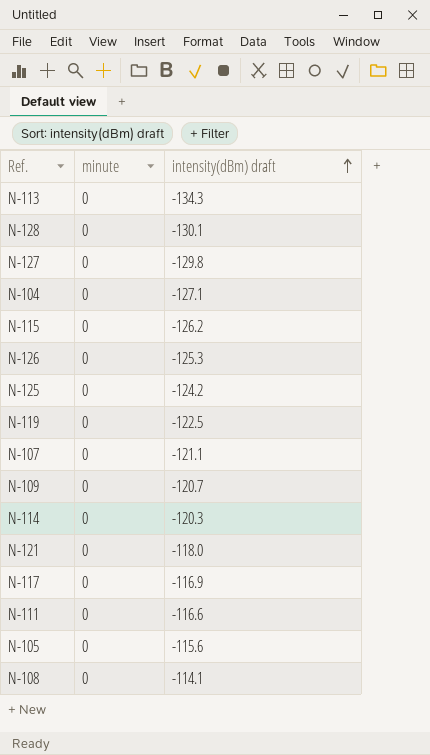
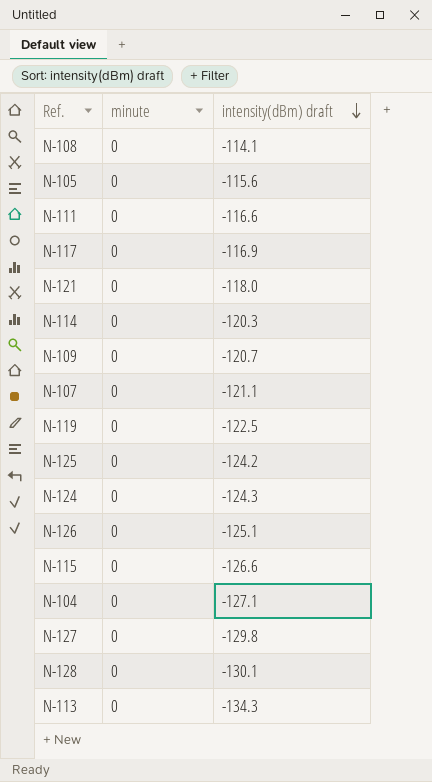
row order: intensity(dBm) draft ascending -> intensity(dBm) draft descending
row N-124: none -> 0 | -124.3
N-126 | intensity(dBm) draft: -125.3 -> -125.1
N-115 | intensity(dBm) draft: -126.2 -> -126.6

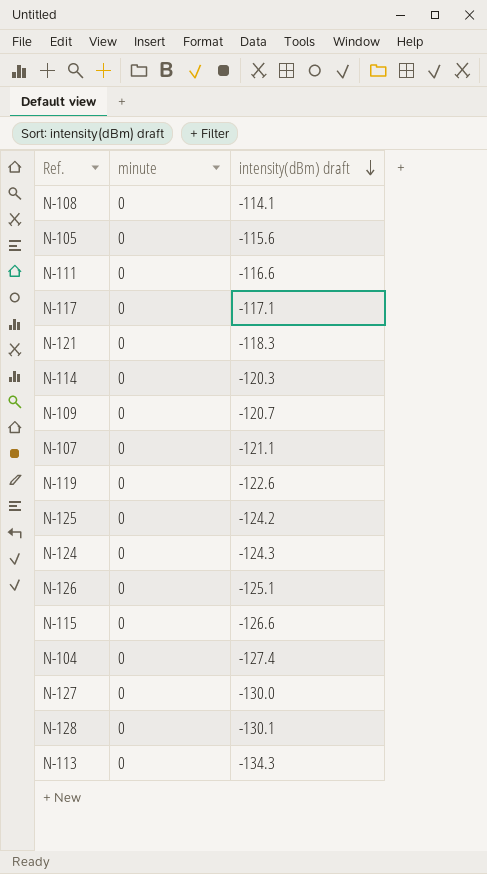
N-117 | intensity(dBm) draft: -116.9 -> -117.1
N-121 | intensity(dBm) draft: -118.0 -> -118.3
N-119 | intensity(dBm) draft: -122.5 -> -122.6
N-104 | intensity(dBm) draft: -127.1 -> -127.4
N-127 | intensity(dBm) draft: -129.8 -> -130.0

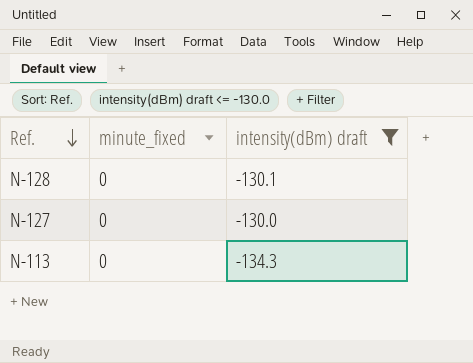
filter: none -> intensity(dBm) draft <= -130.0
row order: intensity(dBm) draft descending -> Ref. descending
column name: minute -> minute_fixed

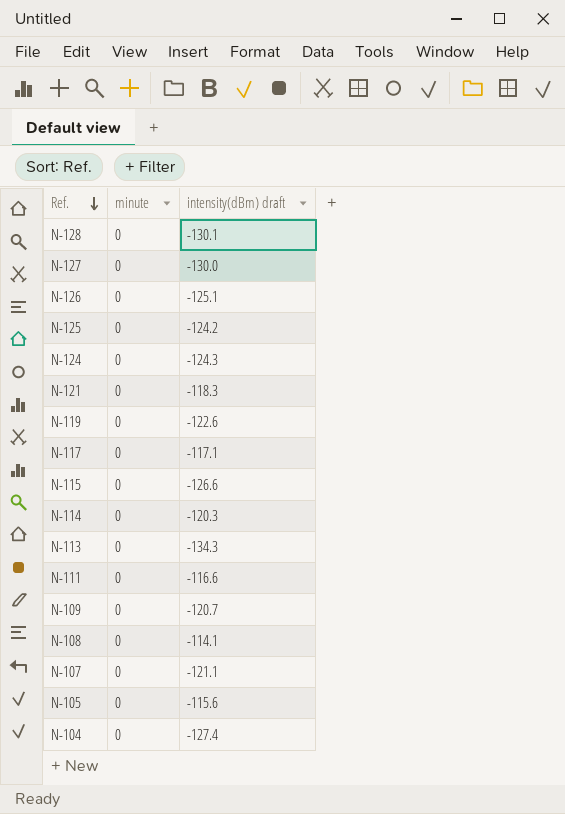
filter: intensity(dBm) draft <= -130.0 -> none
column name: minute_fixed -> minute

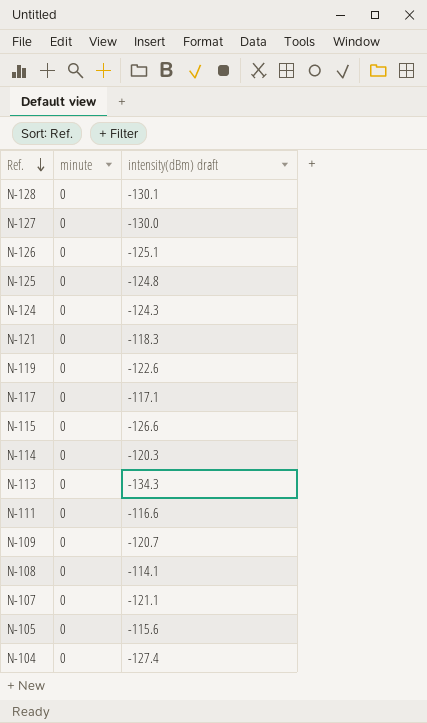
N-125 | intensity(dBm) draft: -124.2 -> -124.8

